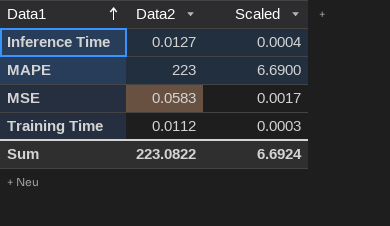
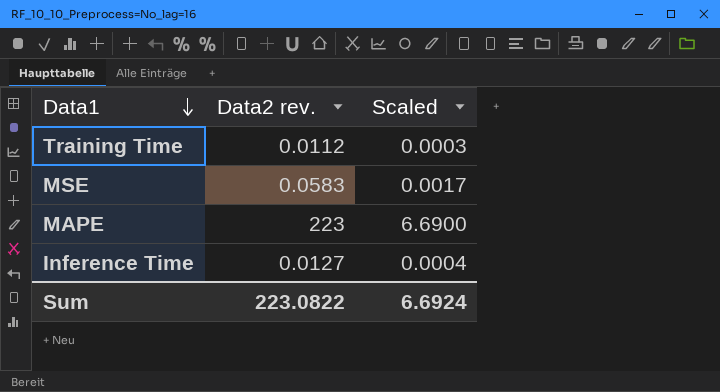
row order: Data1 ascending -> Data1 descending
column name: Data2 -> Data2 rev.

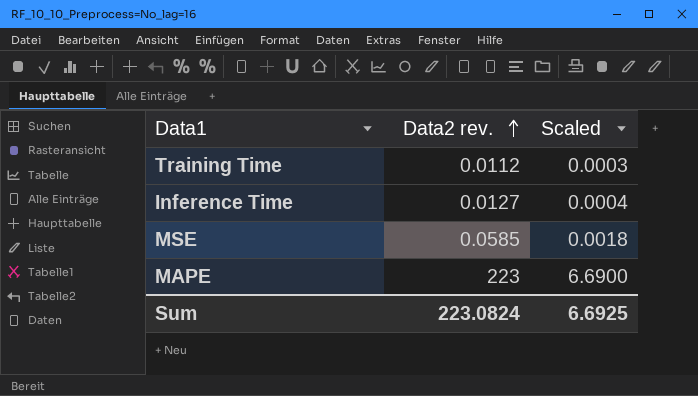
row order: Data1 descending -> Data2 rev. ascending
MSE | Data2 rev.: 0.0583 -> 0.0585
MSE | Scaled: 0.0017 -> 0.0018
Sum | Data2 rev.: 223.0822 -> 223.0824
Sum | Scaled: 6.6924 -> 6.6925

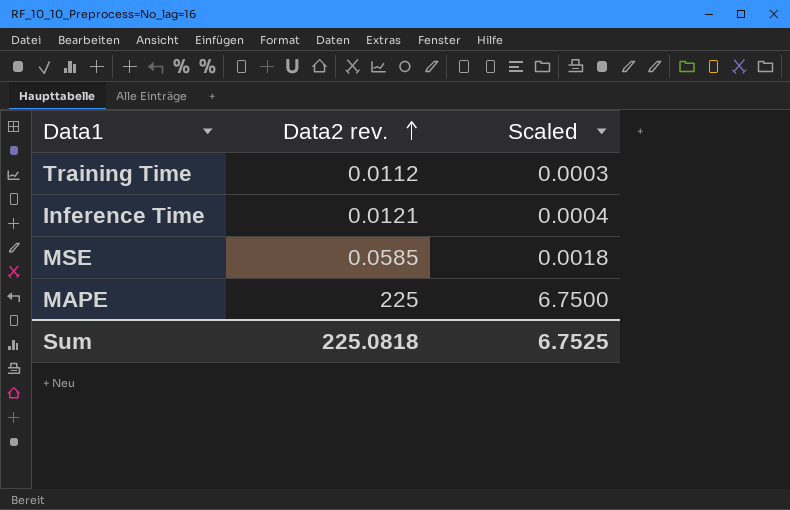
Inference Time | Data2 rev.: 0.0127 -> 0.0121
MAPE | Data2 rev.: 223 -> 225
MAPE | Scaled: 6.6900 -> 6.7500
Sum | Data2 rev.: 223.0824 -> 225.0818
Sum | Scaled: 6.6925 -> 6.7525

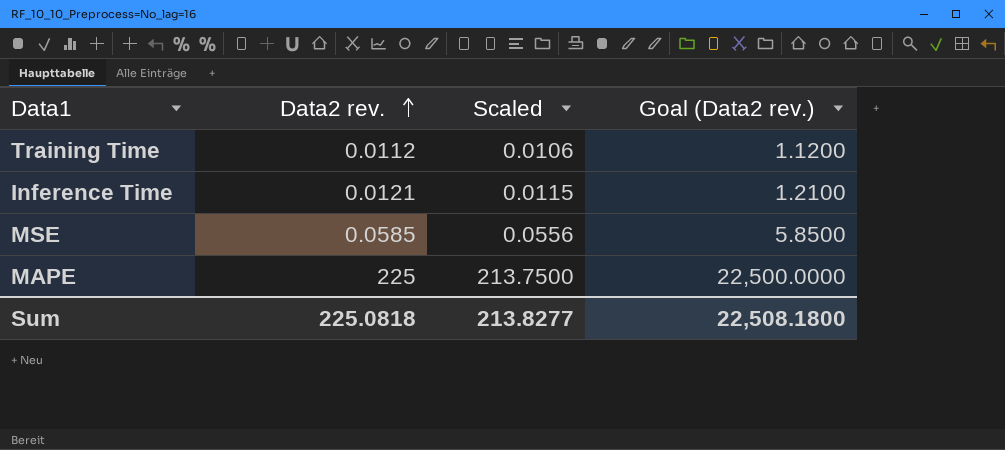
column Scaled | formula: [Data2 rev.] * 0.03 -> [Data2 rev.] * 0.95
column Goal (Data2 rev.) | formula: none -> [Data2 rev.] * 100
Sum | Scaled: 6.7525 -> 213.8277

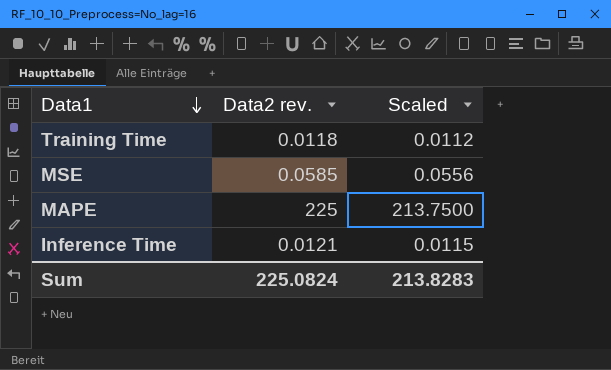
row order: Data2 rev. ascending -> Data1 descending
column Goal (Data2 rev.) | formula: [Data2 rev.] * 100 -> none
Training Time | Data2 rev.: 0.0112 -> 0.0118
Training Time | Scaled: 0.0106 -> 0.0112
Sum | Data2 rev.: 225.0818 -> 225.0824
Sum | Scaled: 213.8277 -> 213.8283

